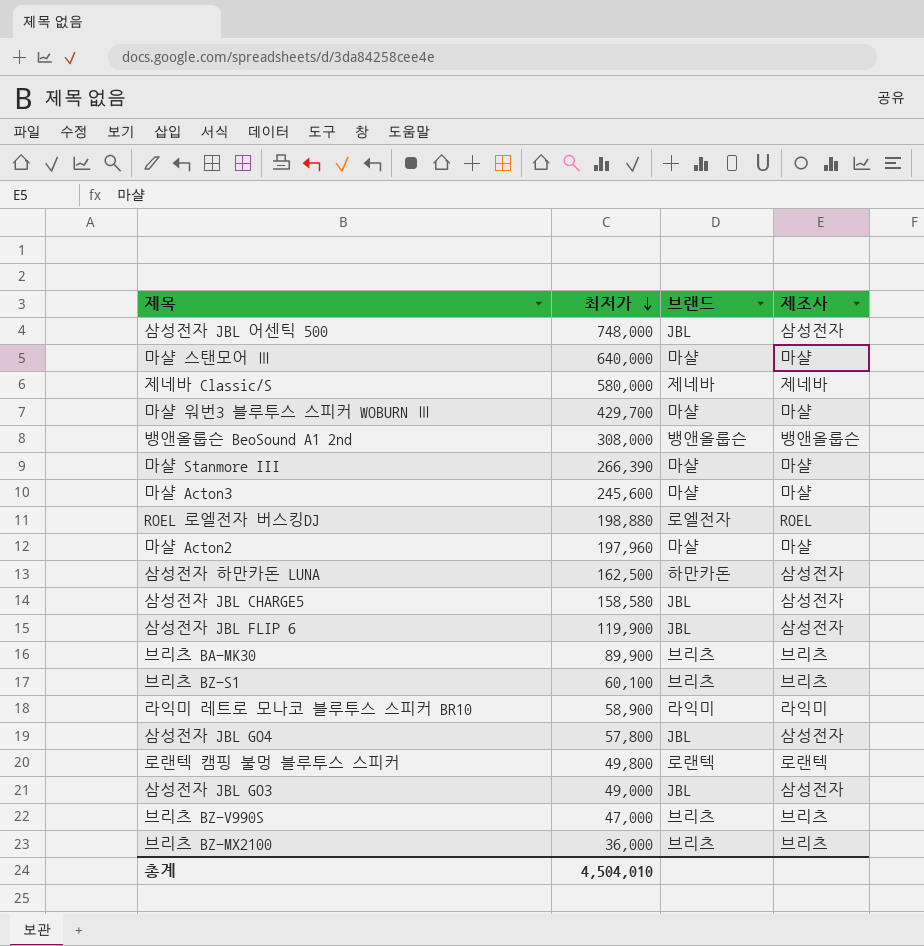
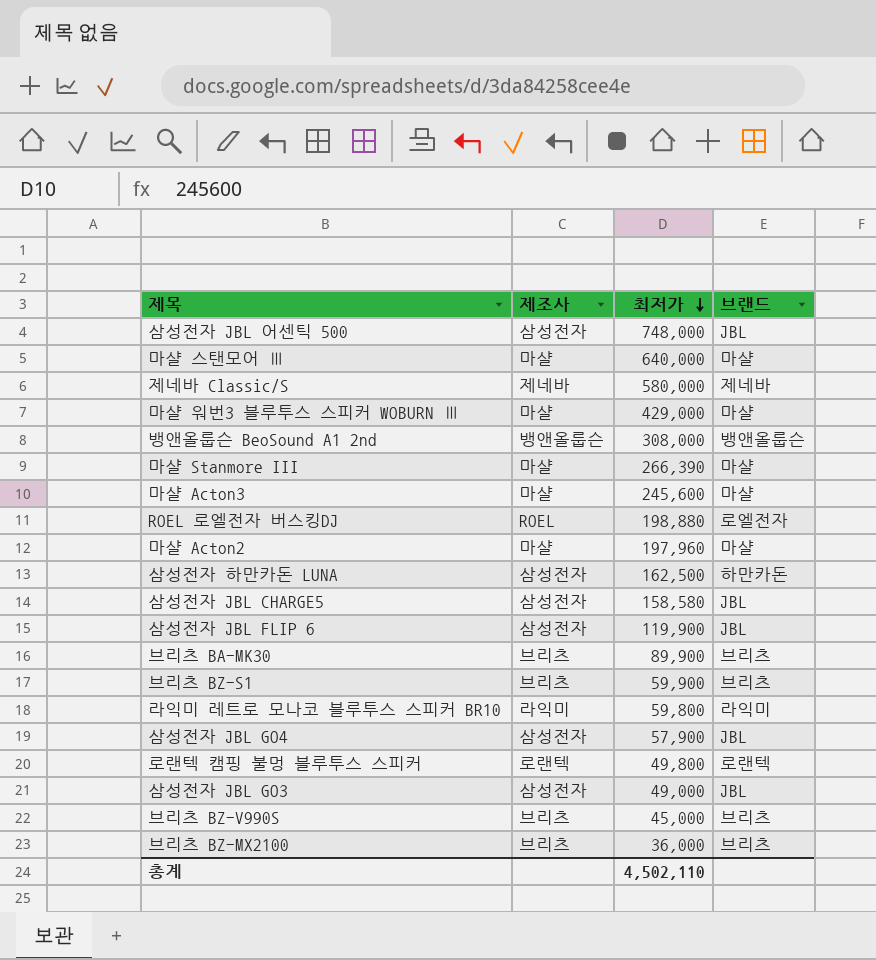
column 제조사 | position: 4 -> 2
마샬 워번3 블루투스 스피커 WOBURN Ⅲ | 최저가: 429,700 -> 429,000
브리츠 BZ-S1 | 최저가: 60,100 -> 59,900
라익미 레트로 모나코 블루투스 스피커 BR10 | 최저가: 58,900 -> 59,800
삼성전자 JBL GO4 | 최저가: 57,800 -> 57,900
브리츠 BZ-V990S | 최저가: 47,000 -> 45,000
총계 | 최저가: 4,504,010 -> 4,502,110

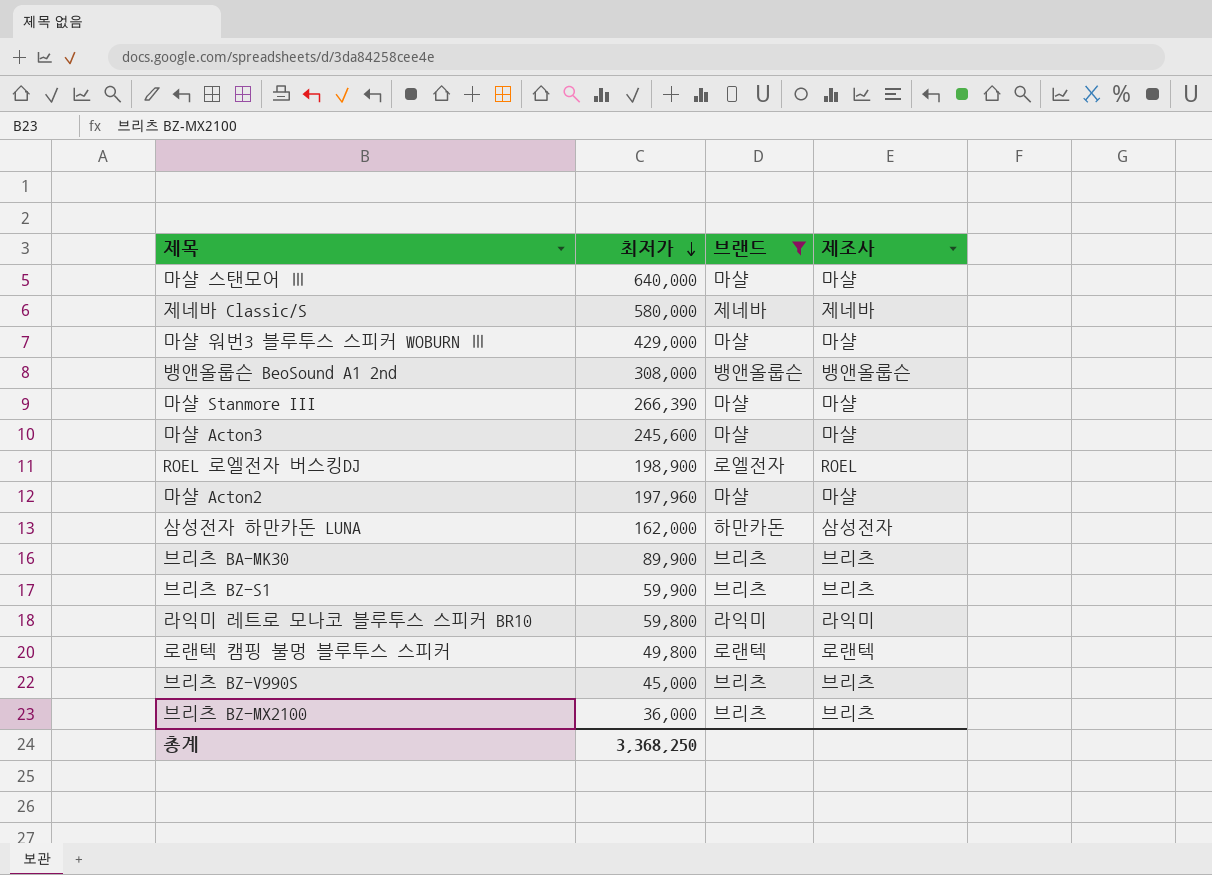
filter: none -> 브랜드 != JBL
column 제조사 | position: 2 -> 4
ROEL 로엘전자 버스킹DJ | 최저가: 198,880 -> 198,900
삼성전자 하만카돈 LUNA | 최저가: 162,500 -> 162,000
총계 | 최저가: 4,502,110 -> 3,368,250

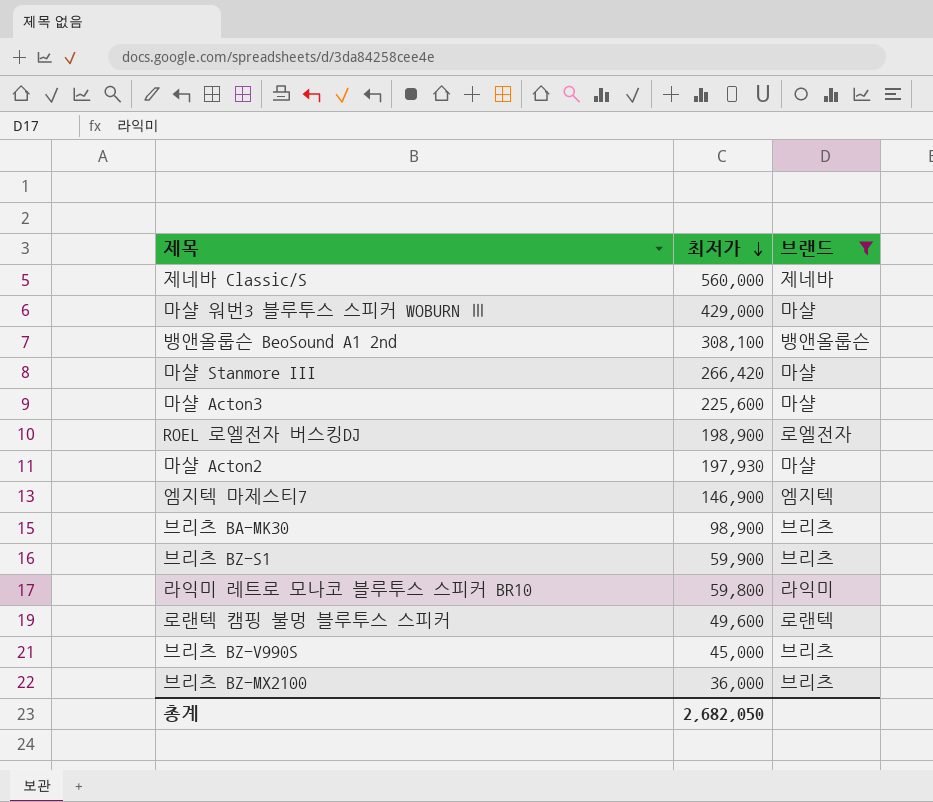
column 제조사 | position: 4 -> none
row 마샬 스탠모어 Ⅲ: 640,000 | 마샬 | 마샬 -> none
row 삼성전자 하만카돈 LUNA: 162,000 | 하만카돈 | 삼성전자 -> none
제네바 Classic/S | 최저가: 580,000 -> 560,000
뱅앤올룹슨 BeoSound A1 2nd | 최저가: 308,000 -> 308,100
마샬 Stanmore III | 최저가: 266,390 -> 266,420
마샬 Acton3 | 최저가: 245,600 -> 225,600
마샬 Acton2 | 최저가: 197,960 -> 197,930
row 엠지텍 마제스티7: none -> 146,900 | 엠지텍
브리츠 BA-MK30 | 최저가: 89,900 -> 98,900
로랜텍 캠핑 불멍 블루투스 스피커 | 최저가: 49,800 -> 49,600
총계 | 최저가: 3,368,250 -> 2,682,050

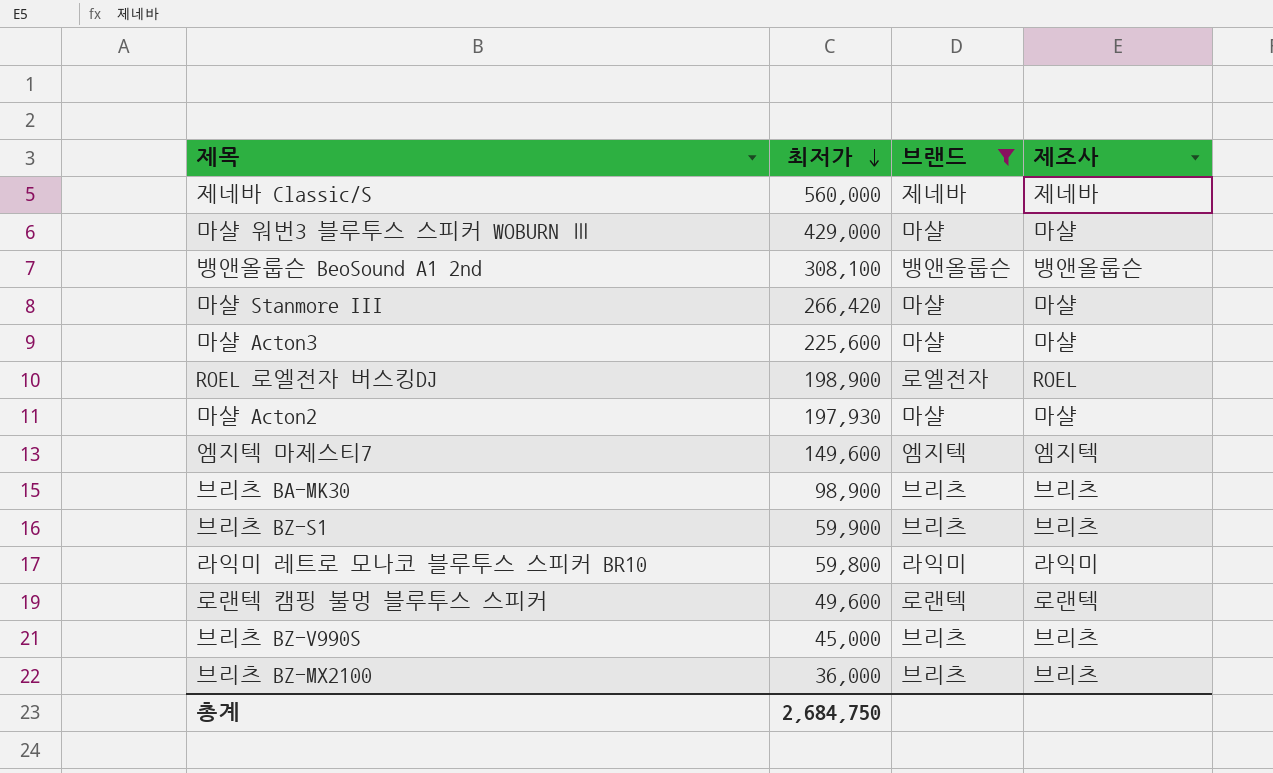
column 제조사 | position: none -> 4
엠지텍 마제스티7 | 최저가: 146,900 -> 149,600
총계 | 최저가: 2,682,050 -> 2,684,750

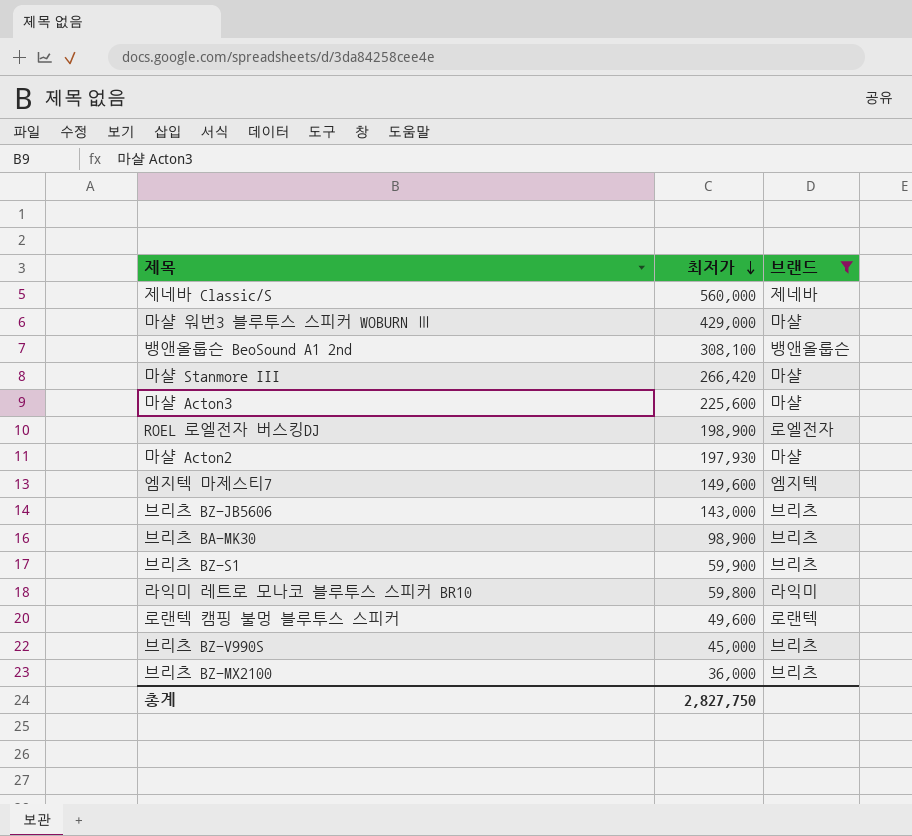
column 제조사 | position: 4 -> none
row 브리츠 BZ-JB5606: none -> 143,000 | 브리츠
총계 | 최저가: 2,684,750 -> 2,827,750

